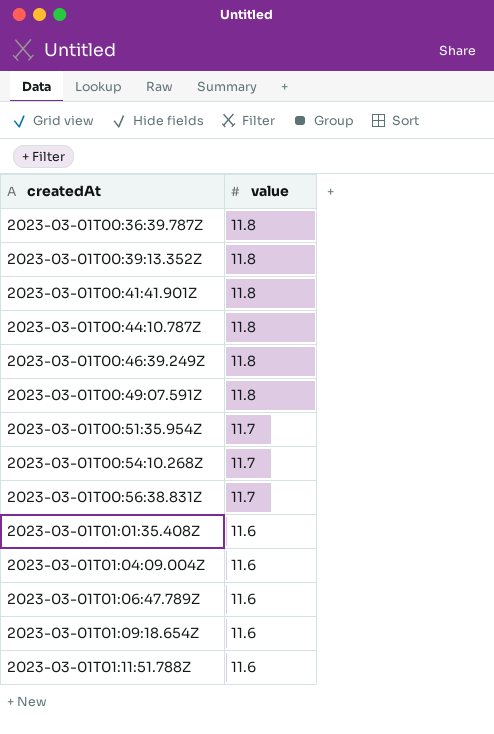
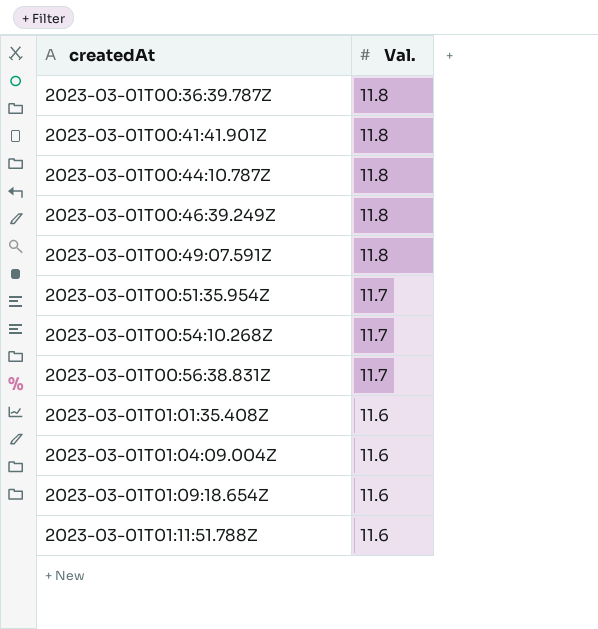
column name: value -> Val.
row 2023-03-01T00:39:13.352Z: 11.8 -> none
row 2023-03-01T01:06:47.789Z: 11.6 -> none

